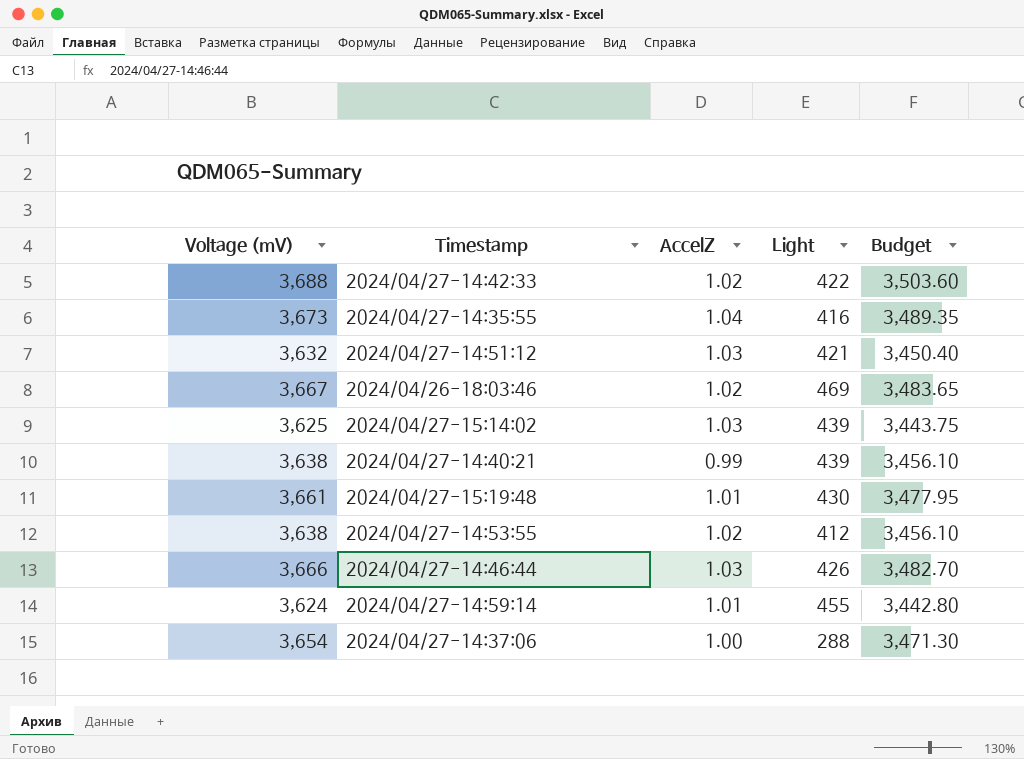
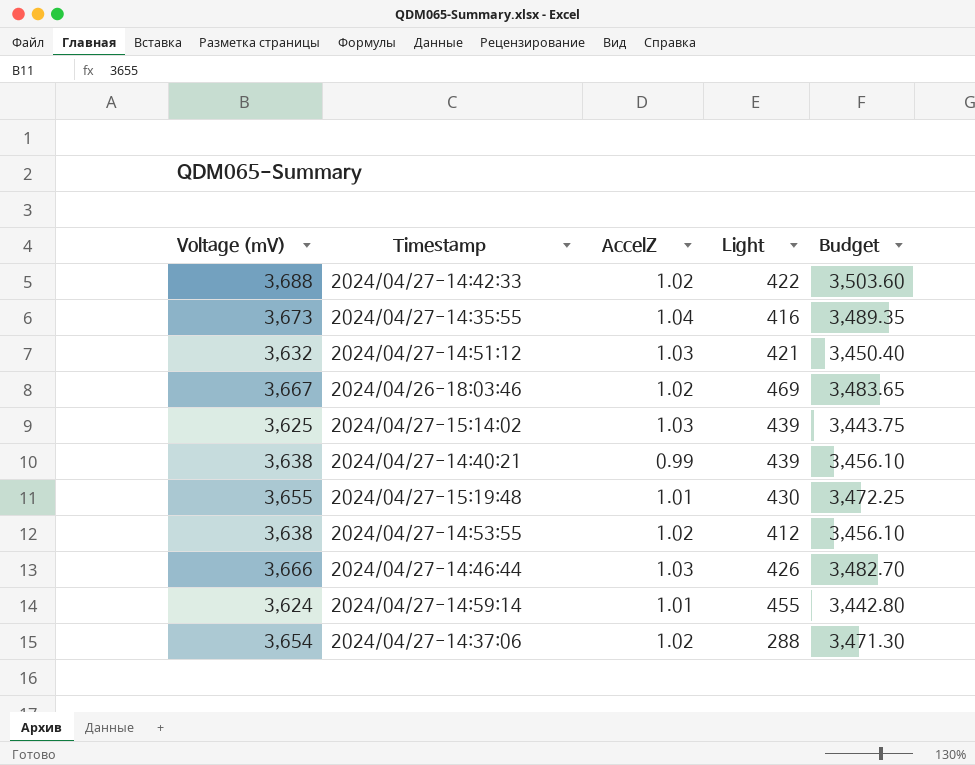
2024/04/27-15:19:48 | Voltage (mV): 3,661 -> 3,655
2024/04/27-15:19:48 | Budget: 3,477.95 -> 3,472.25
2024/04/27-14:37:06 | AccelZ: 1.00 -> 1.02

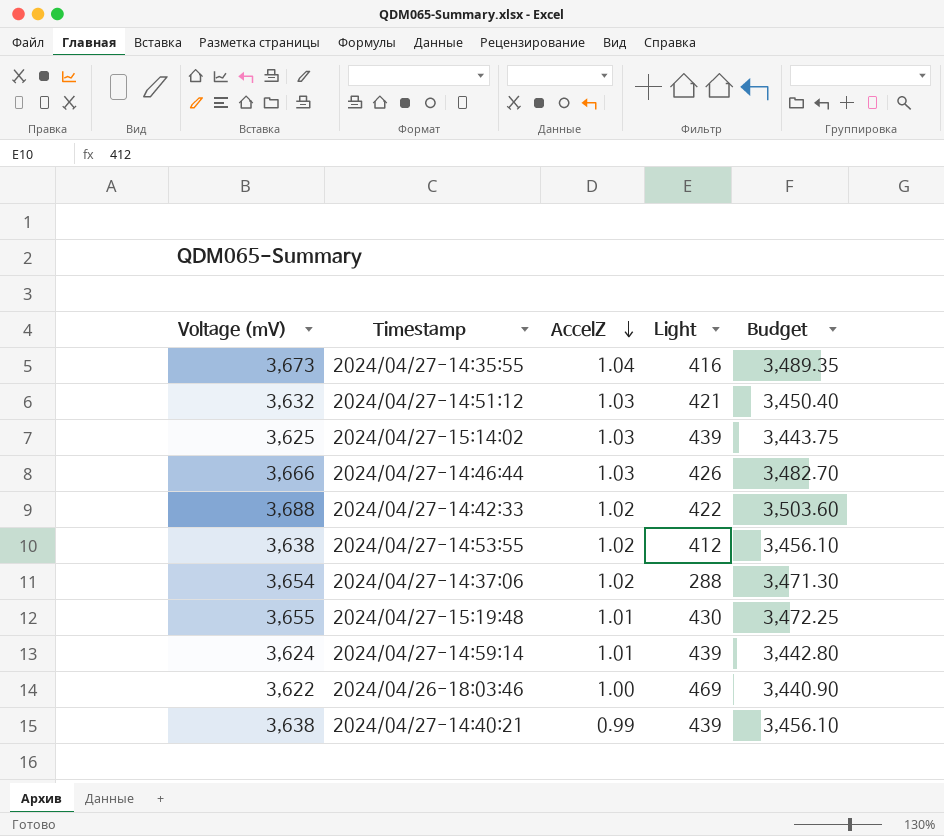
row order: none -> AccelZ descending
2024/04/27-14:59:14 | Light: 455 -> 439
2024/04/26-18:03:46 | Voltage (mV): 3,667 -> 3,622
2024/04/26-18:03:46 | AccelZ: 1.02 -> 1.00
2024/04/26-18:03:46 | Budget: 3,483.65 -> 3,440.90

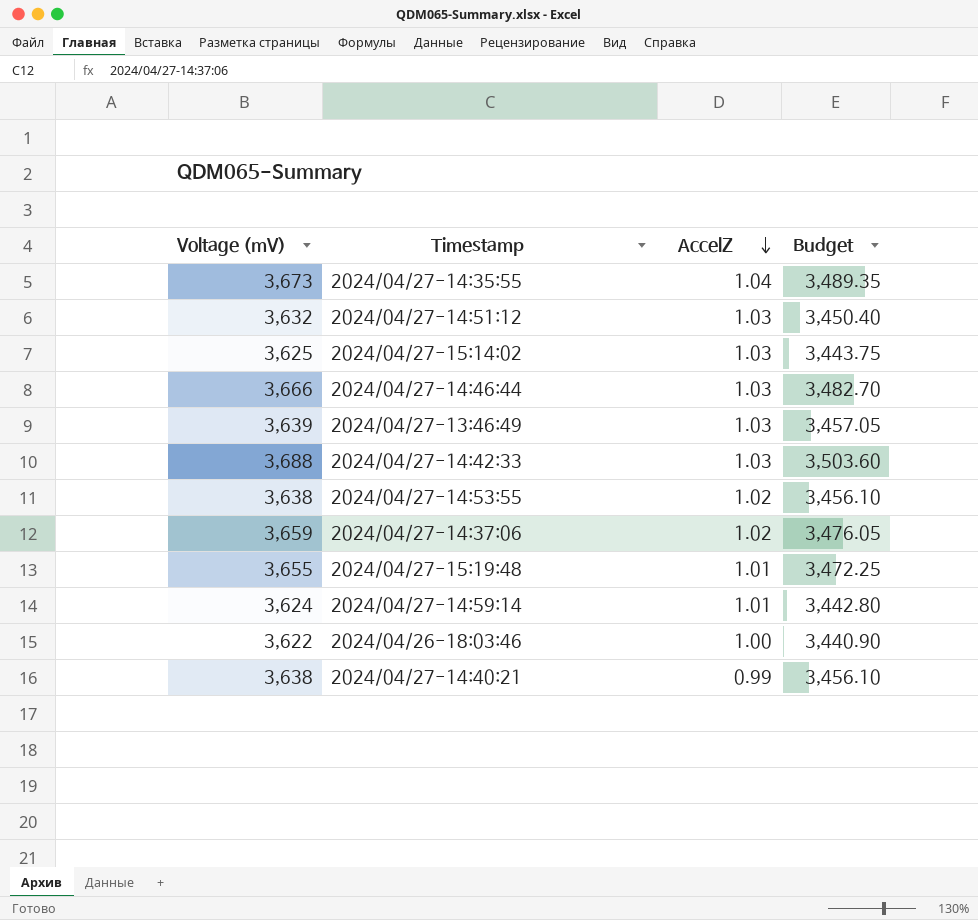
column Light | position: 4 -> none
row 2024/04/27-13:46:49: none -> 3,639 | 1.03 | 3,457.05
2024/04/27-14:42:33 | AccelZ: 1.02 -> 1.03
2024/04/27-14:37:06 | Voltage (mV): 3,654 -> 3,659
2024/04/27-14:37:06 | Budget: 3,471.30 -> 3,476.05

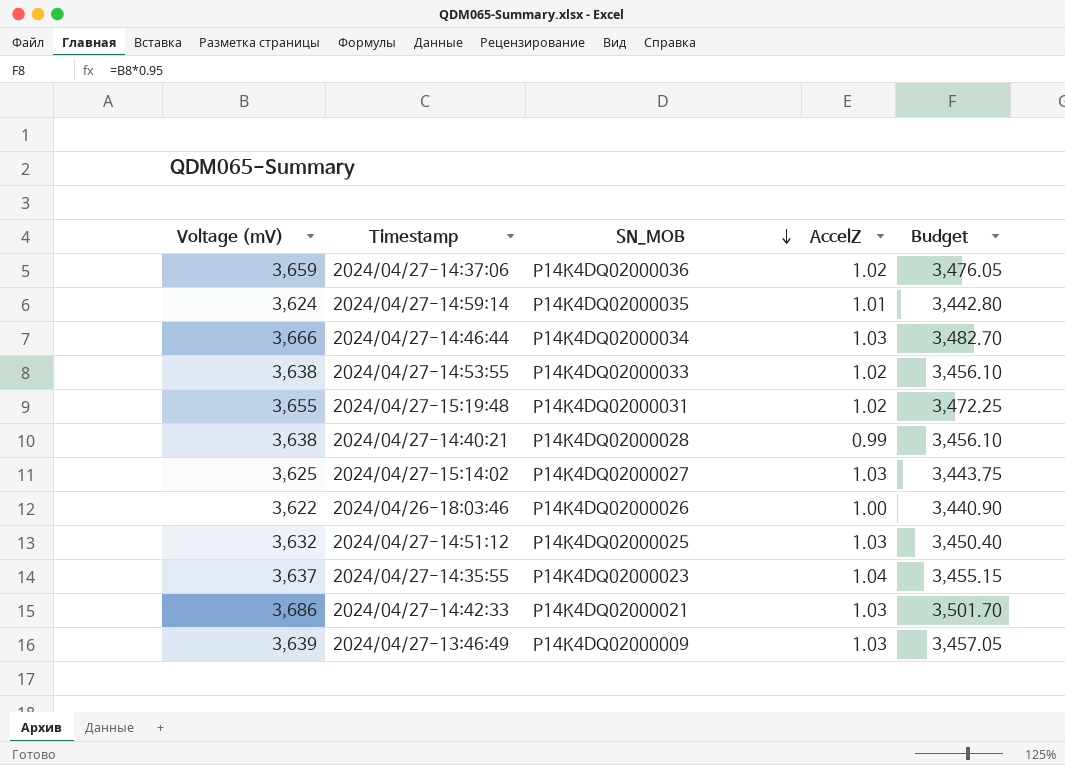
row order: AccelZ descending -> SN_MOB descending
column SN_MOB | position: none -> 3
2024/04/27-15:19:48 | AccelZ: 1.01 -> 1.02
2024/04/27-14:35:55 | Voltage (mV): 3,673 -> 3,637
2024/04/27-14:35:55 | Budget: 3,489.35 -> 3,455.15
2024/04/27-14:42:33 | Voltage (mV): 3,688 -> 3,686
2024/04/27-14:42:33 | Budget: 3,503.60 -> 3,501.70

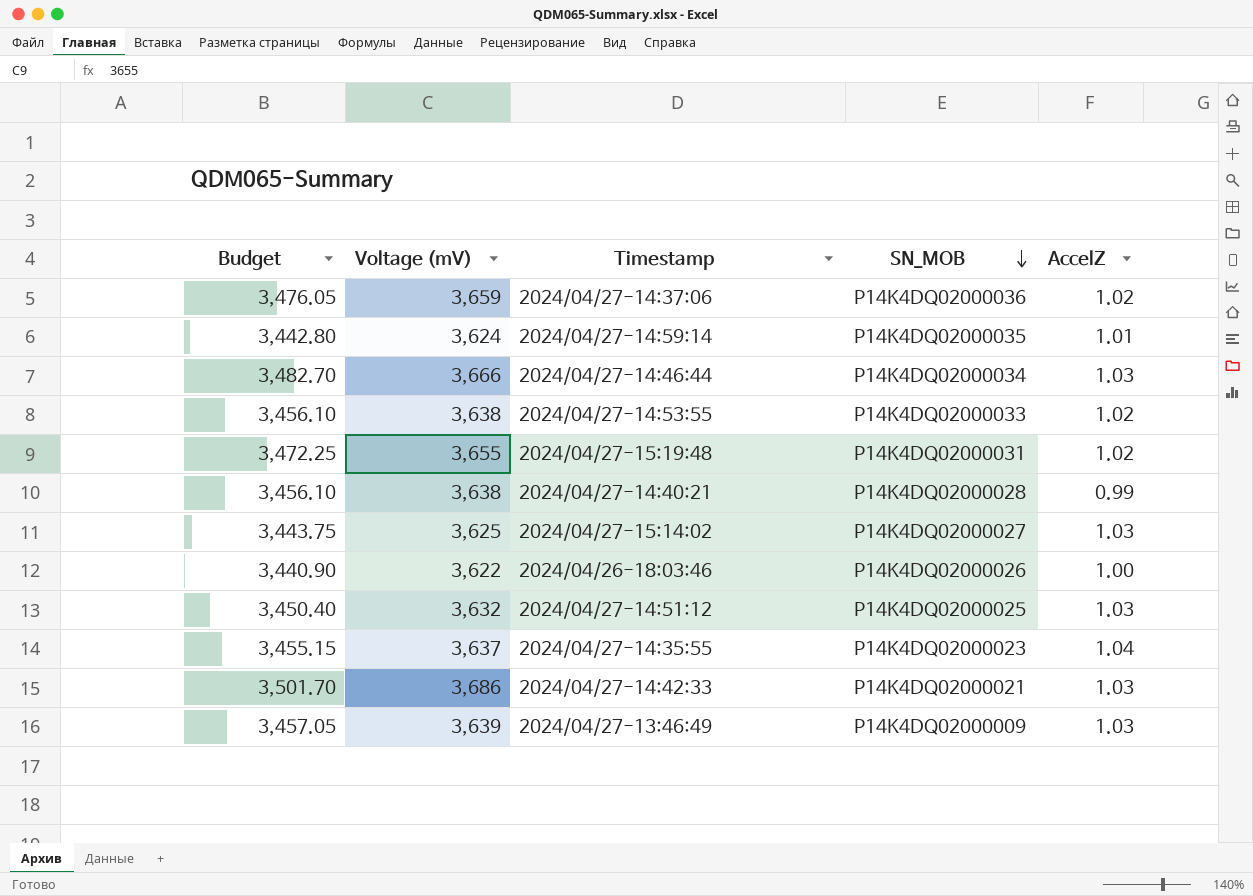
column Budget | position: 5 -> 1

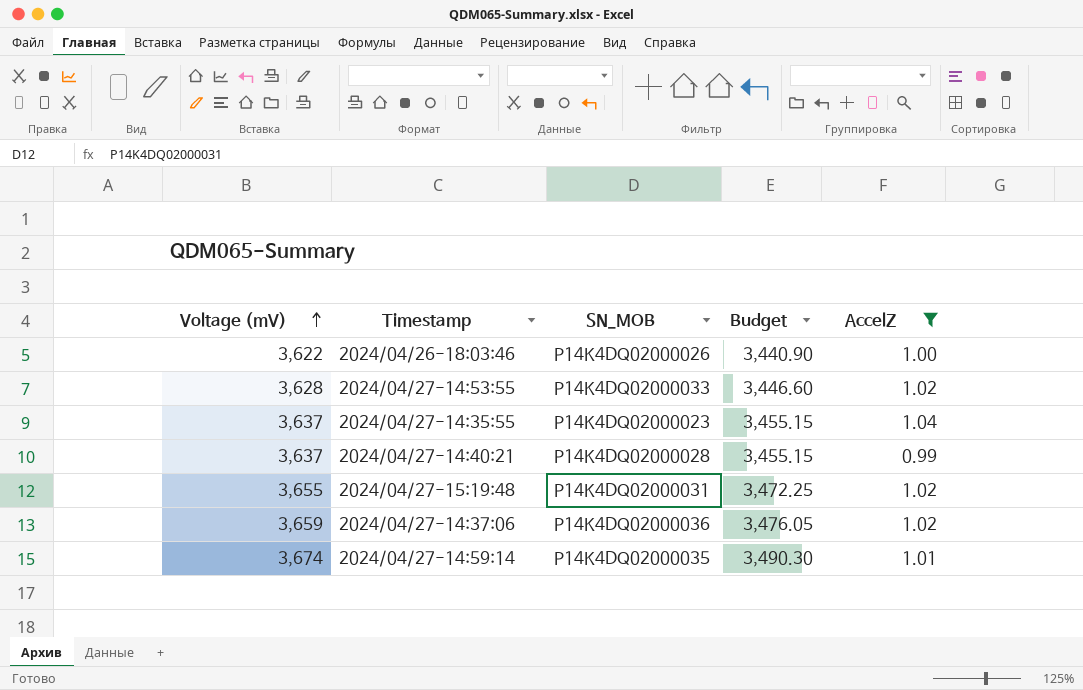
filter: none -> AccelZ != 1.03
row order: SN_MOB descending -> Voltage (mV) ascending
column Budget | position: 1 -> 4
2024/04/27-14:53:55 | Voltage (mV): 3,638 -> 3,628
2024/04/27-14:53:55 | Budget: 3,456.10 -> 3,446.60
2024/04/27-14:40:21 | Voltage (mV): 3,638 -> 3,637
2024/04/27-14:40:21 | Budget: 3,456.10 -> 3,455.15
2024/04/27-14:59:14 | Voltage (mV): 3,624 -> 3,674
2024/04/27-14:59:14 | Budget: 3,442.80 -> 3,490.30

